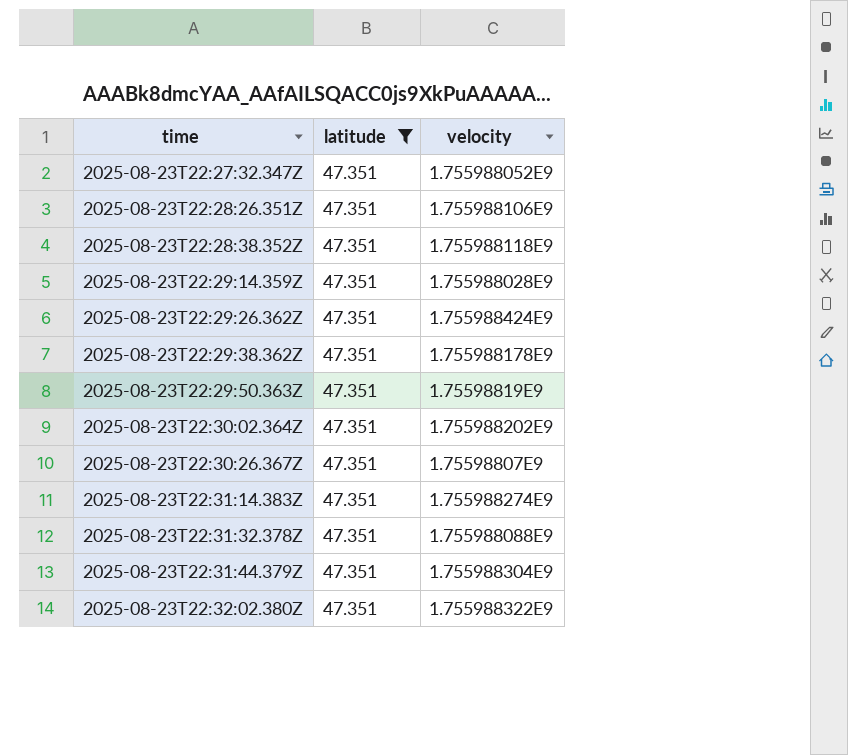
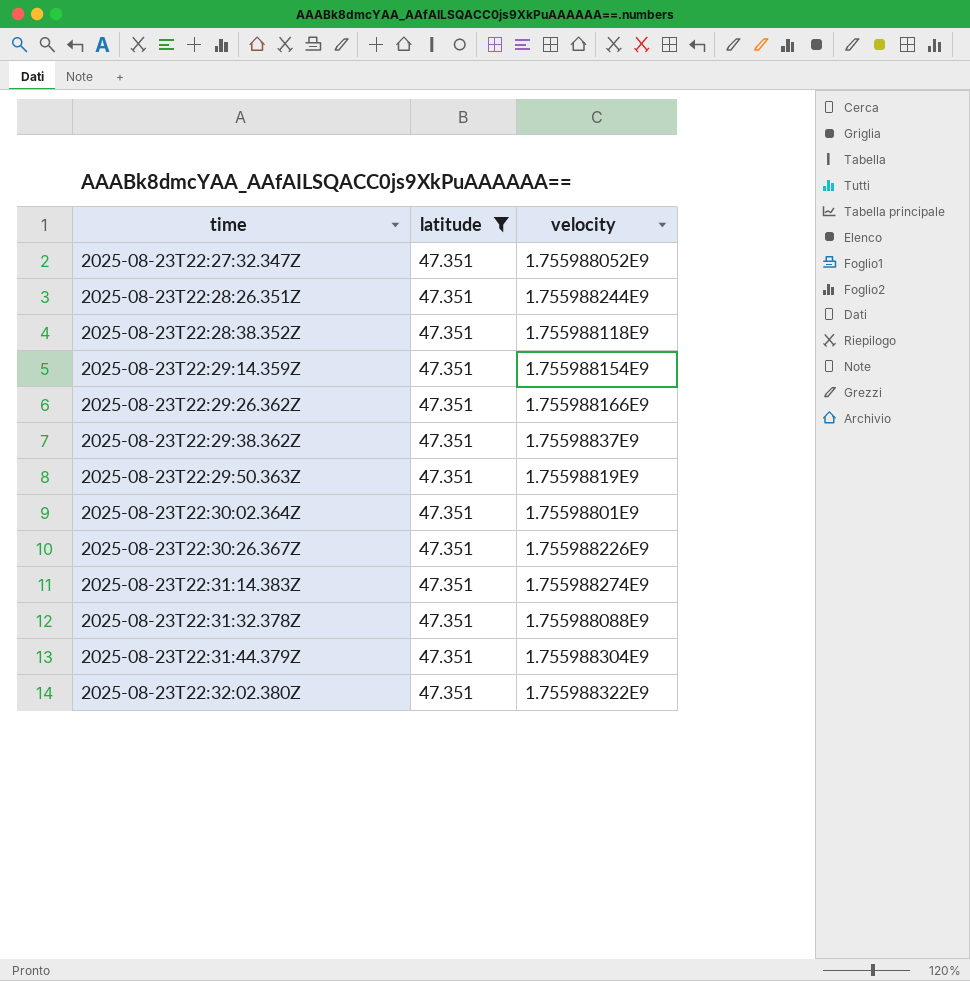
2025-08-23T22:28:26.351Z | velocity: 1.755988106E9 -> 1.755988244E9
2025-08-23T22:29:14.359Z | velocity: 1.755988028E9 -> 1.755988154E9
2025-08-23T22:29:26.362Z | velocity: 1.755988424E9 -> 1.755988166E9
2025-08-23T22:29:38.362Z | velocity: 1.755988178E9 -> 1.75598837E9
2025-08-23T22:30:02.364Z | velocity: 1.755988202E9 -> 1.75598801E9
2025-08-23T22:30:26.367Z | velocity: 1.75598807E9 -> 1.755988226E9

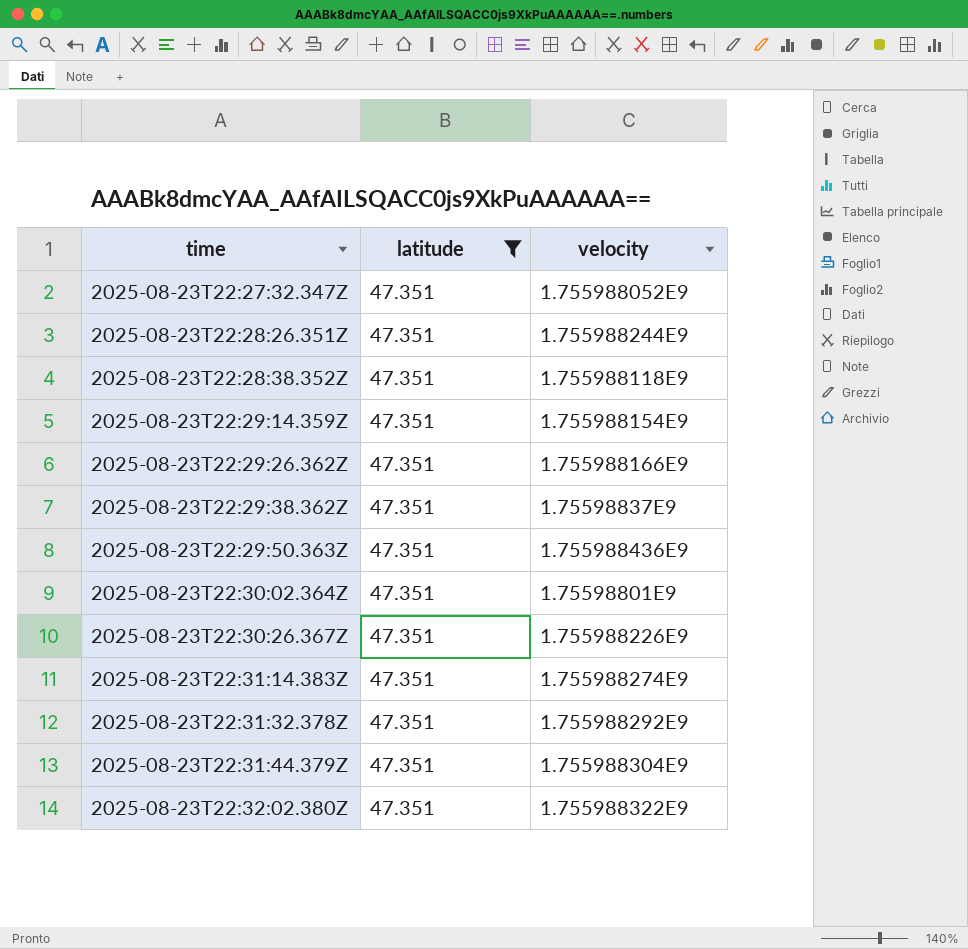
2025-08-23T22:29:50.363Z | velocity: 1.75598819E9 -> 1.755988436E9
2025-08-23T22:31:32.378Z | velocity: 1.755988088E9 -> 1.755988292E9

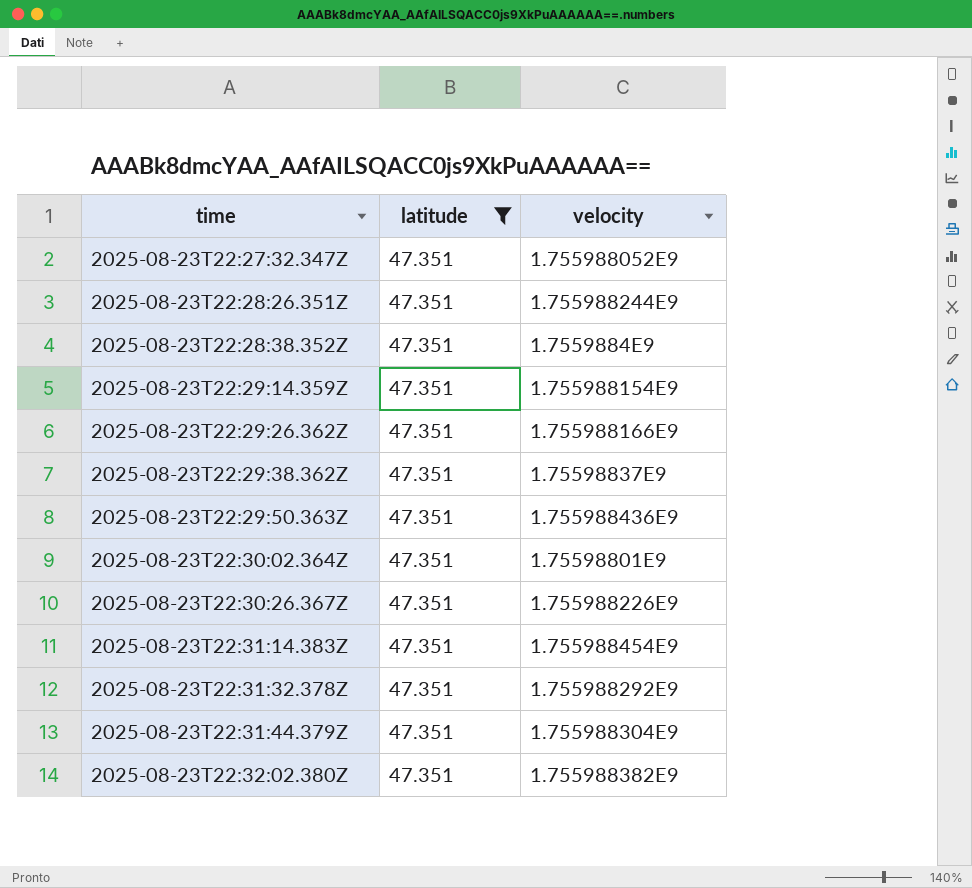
2025-08-23T22:28:38.352Z | velocity: 1.755988118E9 -> 1.7559884E9
2025-08-23T22:31:14.383Z | velocity: 1.755988274E9 -> 1.755988454E9
2025-08-23T22:32:02.380Z | velocity: 1.755988322E9 -> 1.755988382E9

